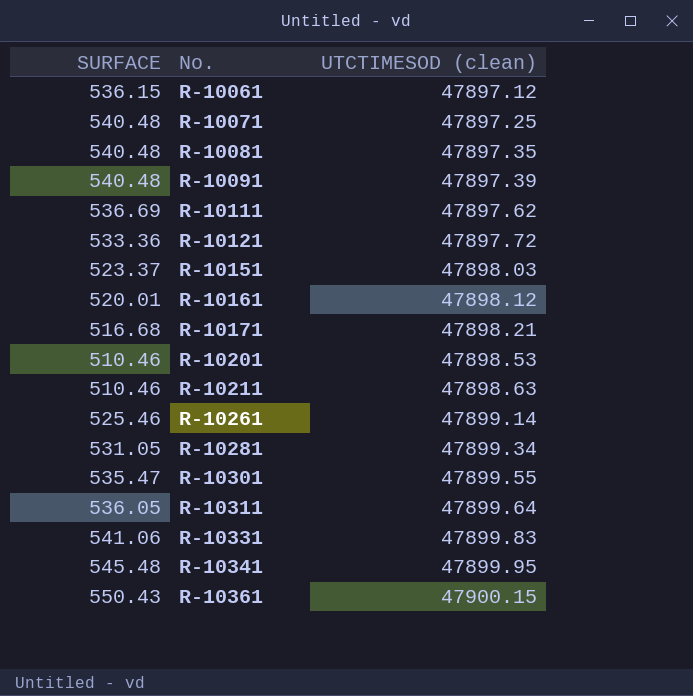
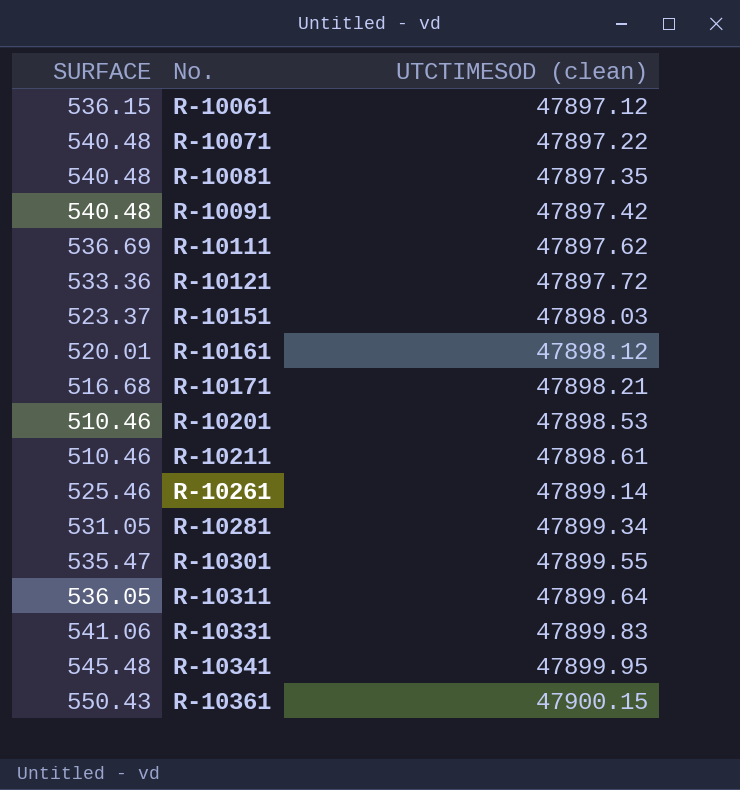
R-10071 | UTCTIMESOD (clean): 47897.25 -> 47897.22
R-10091 | UTCTIMESOD (clean): 47897.39 -> 47897.42
R-10211 | UTCTIMESOD (clean): 47898.63 -> 47898.61

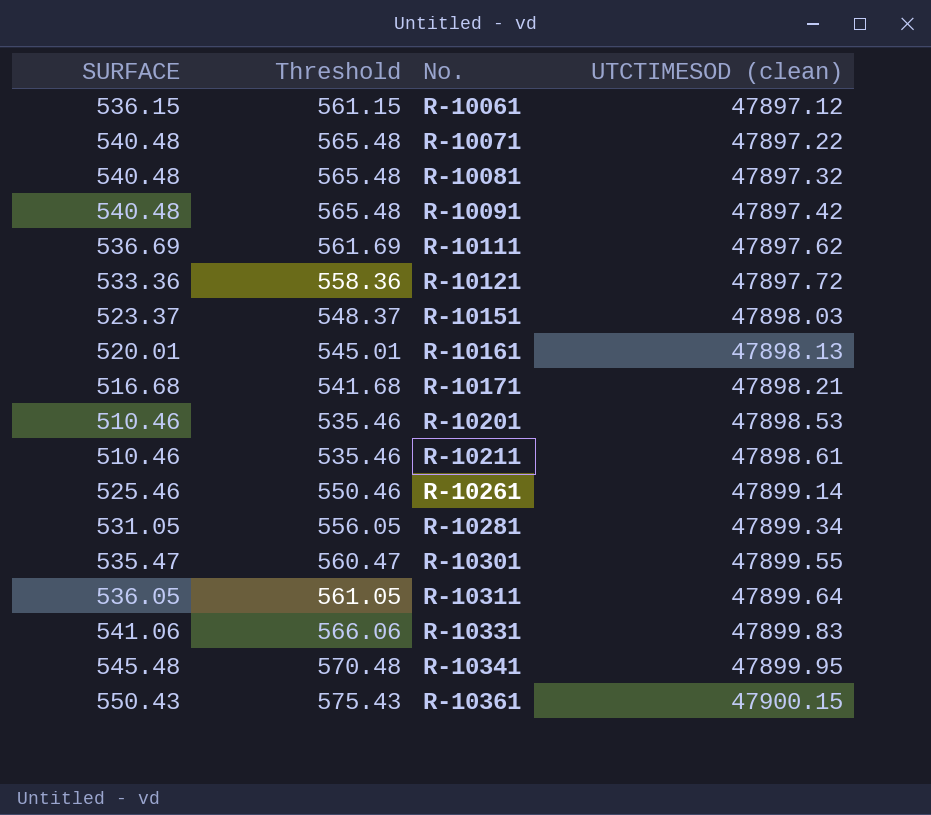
column Threshold | formula: none -> [SURFACE] + 25
R-10081 | UTCTIMESOD (clean): 47897.35 -> 47897.32
R-10161 | UTCTIMESOD (clean): 47898.12 -> 47898.13

